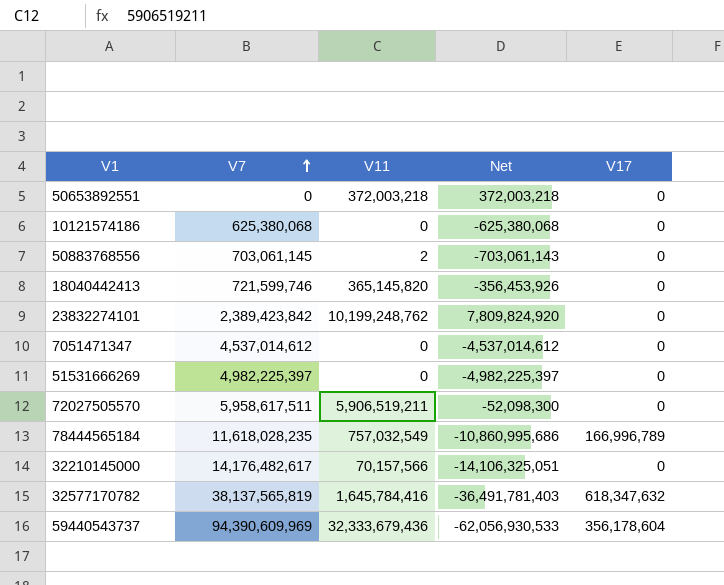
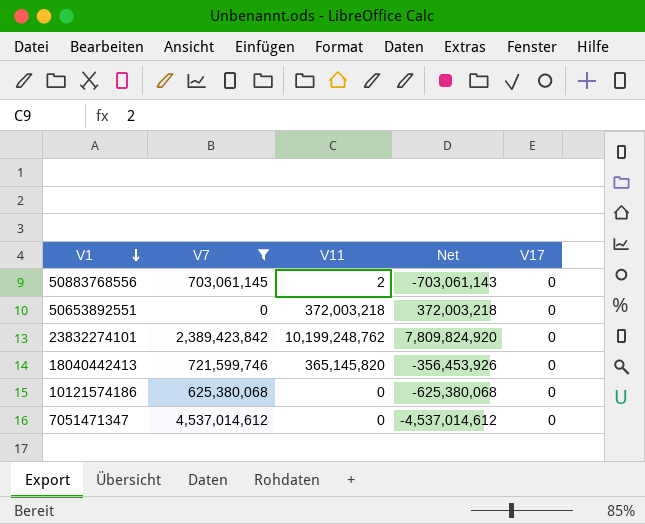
filter: none -> V7 <= 4,537,014,612
row order: V7 ascending -> V1 descending

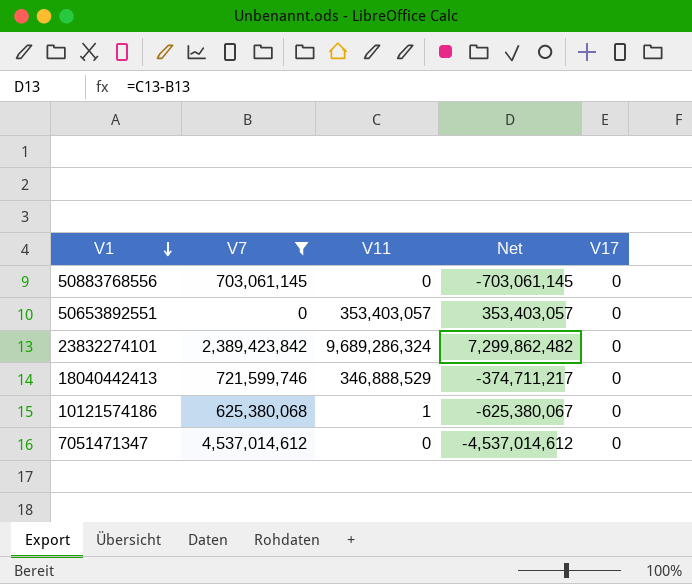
50883768556 | V11: 2 -> 0
50883768556 | Net: -703,061,143 -> -703,061,145
50653892551 | V11: 372,003,218 -> 353,403,057
50653892551 | Net: 372,003,218 -> 353,403,057
23832274101 | V11: 10,199,248,762 -> 9,689,286,324
23832274101 | Net: 7,809,824,920 -> 7,299,862,482
18040442413 | V11: 365,145,820 -> 346,888,529
18040442413 | Net: -356,453,926 -> -374,711,217
10121574186 | V11: 0 -> 1
10121574186 | Net: -625,380,068 -> -625,380,067

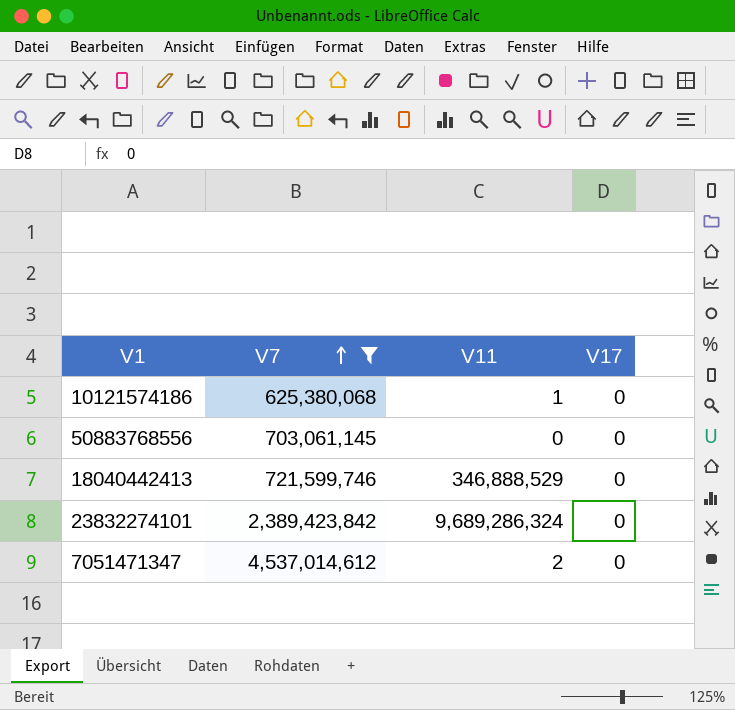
row order: V1 descending -> V7 ascending
column Net | formula: [V11] - [V7] -> none
row 50653892551: 0 | 353,403,057 | 353,403,057 | 0 -> none
7051471347 | V11: 0 -> 2

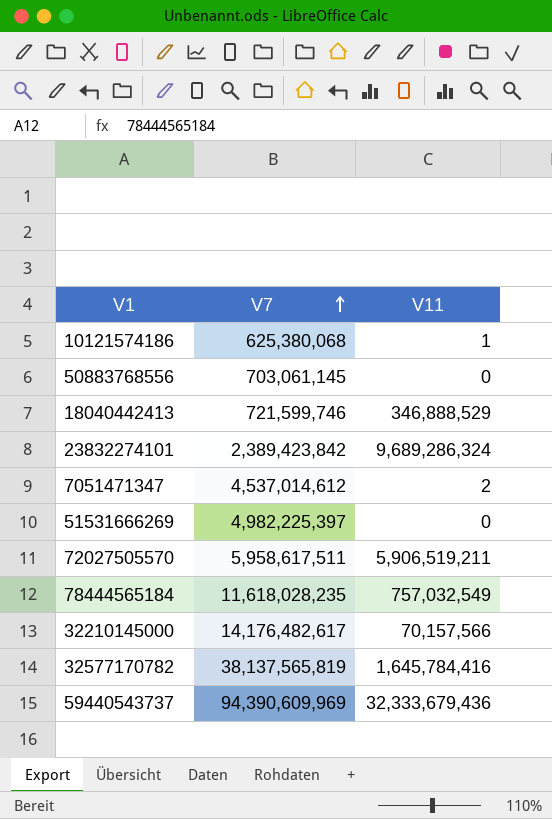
filter: V7 <= 4,537,014,612 -> none
column V17 | position: 4 -> none

